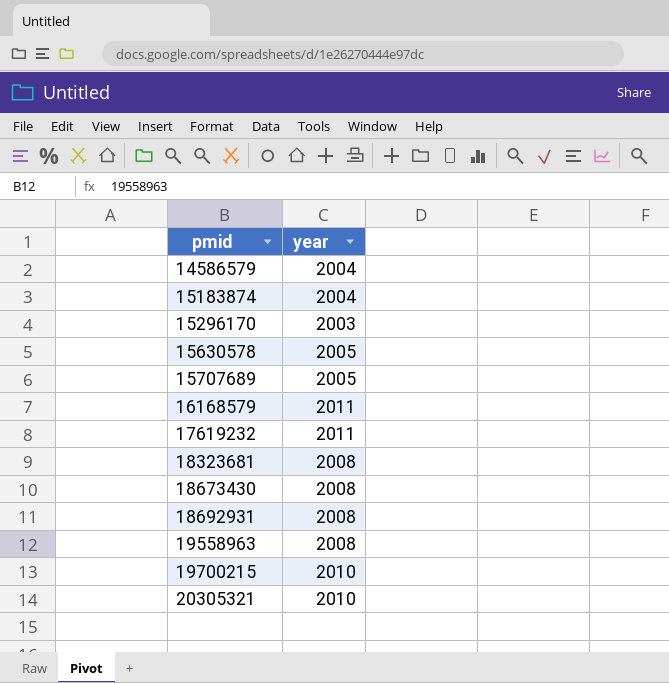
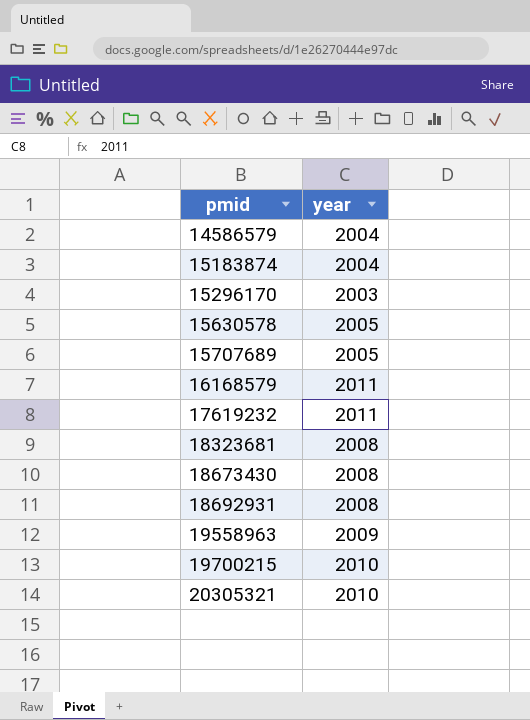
19558963 | year: 2008 -> 2009

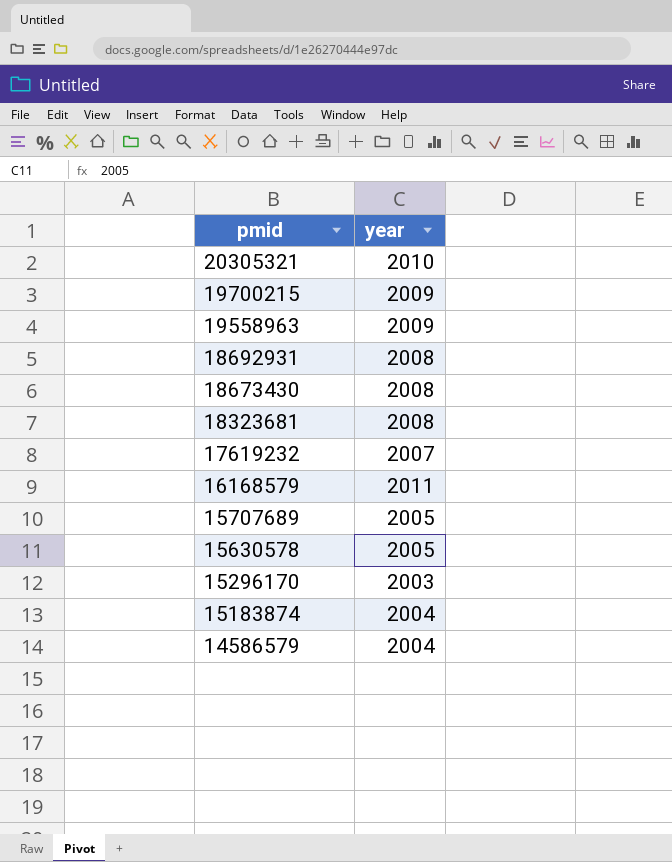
row order: pmid ascending -> pmid descending
19700215 | year: 2010 -> 2009
17619232 | year: 2011 -> 2007

